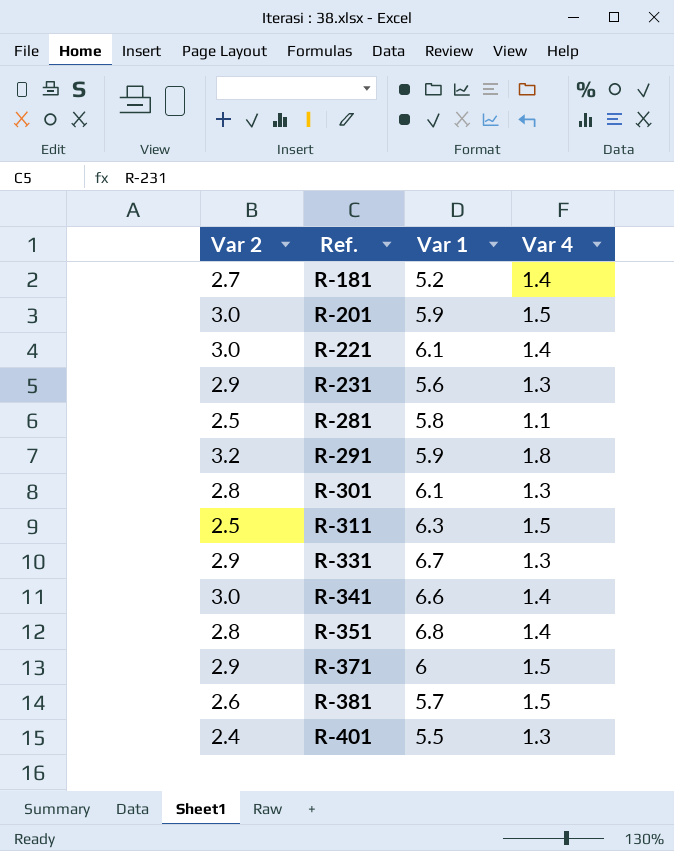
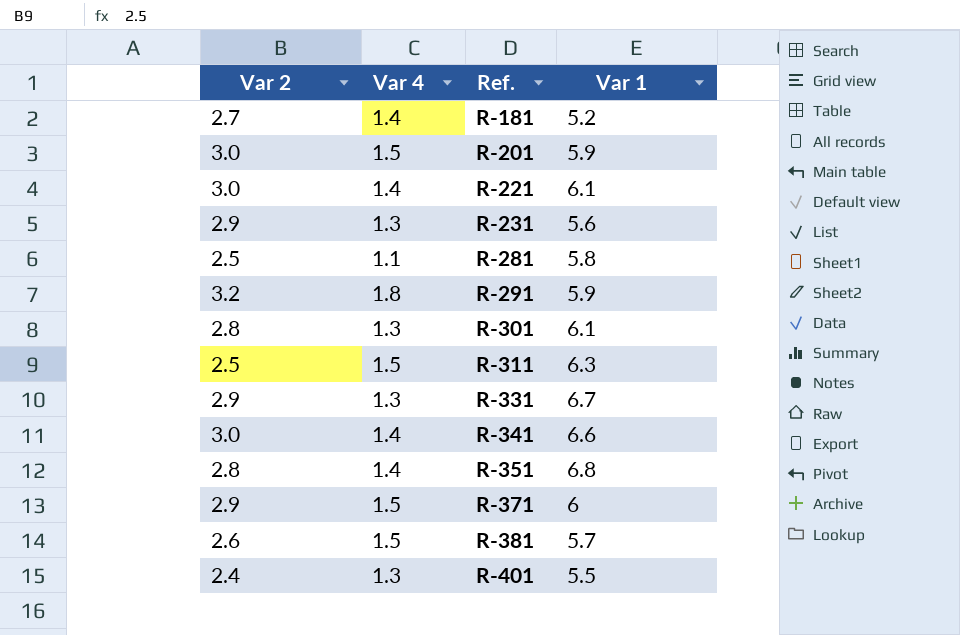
column Var 4 | position: 4 -> 2

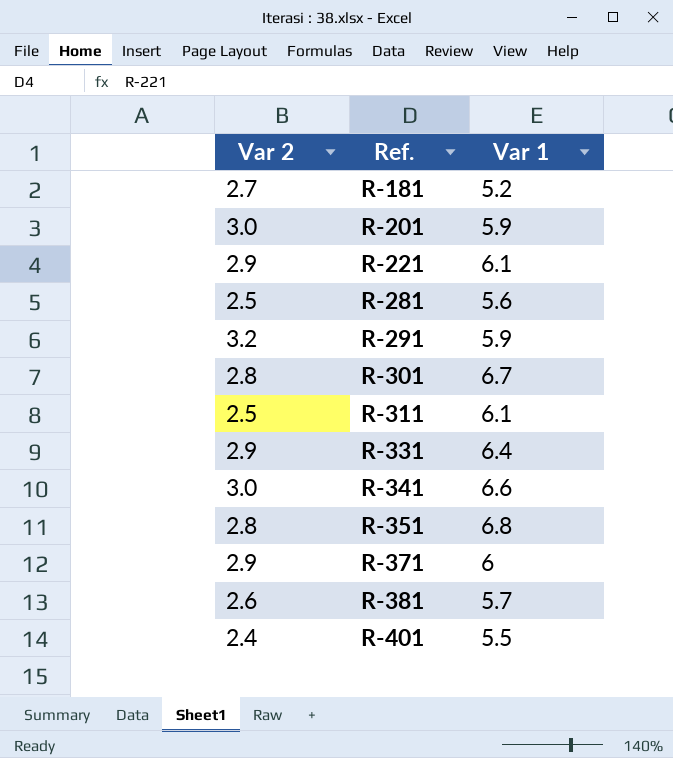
column Var 4 | position: 2 -> none
row R-231: 2.9 | 1.3 | 5.6 -> none
R-221 | Var 2: 3.0 -> 2.9
R-281 | Var 1: 5.8 -> 5.6
R-301 | Var 1: 6.1 -> 6.7
R-311 | Var 1: 6.3 -> 6.1
R-331 | Var 1: 6.7 -> 6.4

